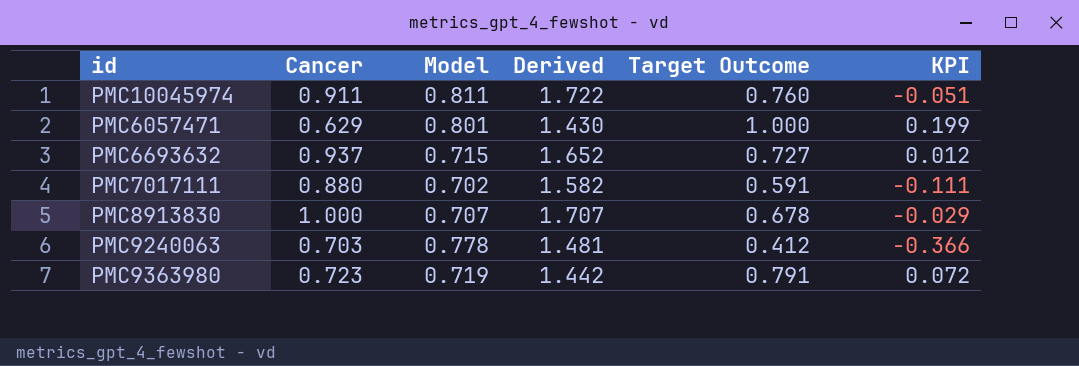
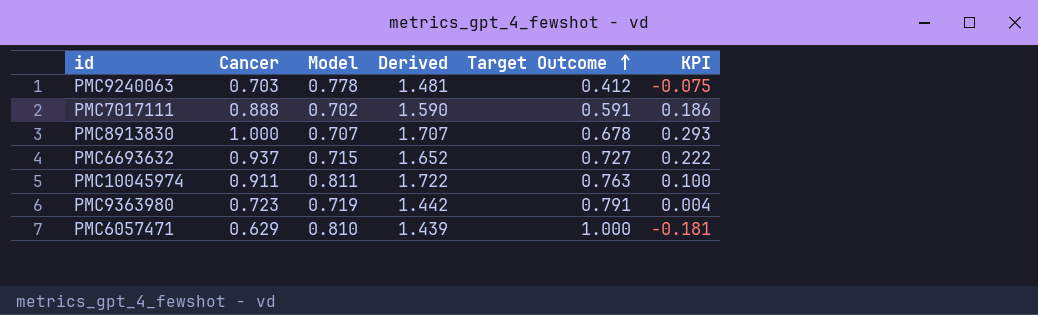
row order: none -> Target Outcome ascending
column KPI | formula: [Target Outcome] - [Model] -> [Cancer] - [Model]
PMC7017111 | Cancer: 0.880 -> 0.888
PMC7017111 | Derived: 1.582 -> 1.590
PMC10045974 | Target Outcome: 0.760 -> 0.763
PMC6057471 | Model: 0.801 -> 0.810
PMC6057471 | Derived: 1.430 -> 1.439

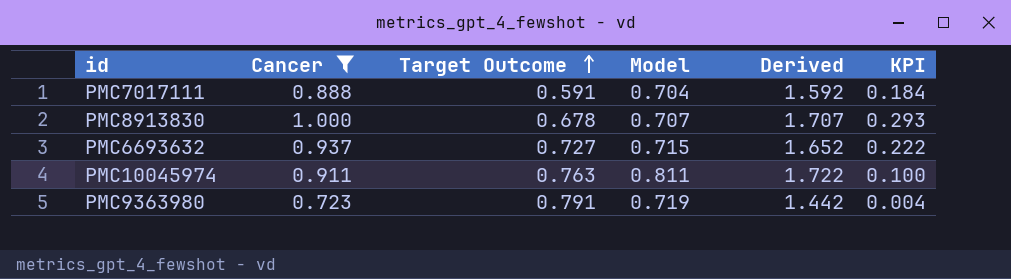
filter: none -> Cancer >= 0.723
column Target Outcome | position: 5 -> 3
PMC7017111 | Model: 0.702 -> 0.704
PMC7017111 | Derived: 1.590 -> 1.592
PMC7017111 | KPI: 0.186 -> 0.184

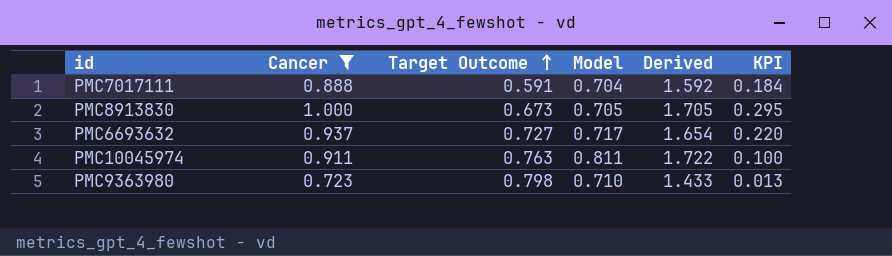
PMC8913830 | Target Outcome: 0.678 -> 0.673
PMC8913830 | Model: 0.707 -> 0.705
PMC8913830 | Derived: 1.707 -> 1.705
PMC8913830 | KPI: 0.293 -> 0.295
PMC6693632 | Model: 0.715 -> 0.717
PMC6693632 | Derived: 1.652 -> 1.654
PMC6693632 | KPI: 0.222 -> 0.220
PMC9363980 | Target Outcome: 0.791 -> 0.798
PMC9363980 | Model: 0.719 -> 0.710
PMC9363980 | Derived: 1.442 -> 1.433
PMC9363980 | KPI: 0.004 -> 0.013

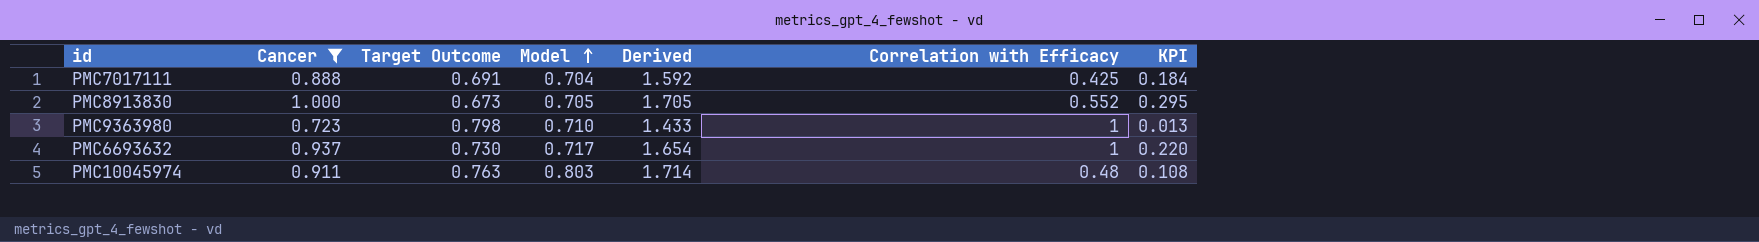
row order: Target Outcome ascending -> Model ascending
column Correlation with Efficacy | position: none -> 6
PMC7017111 | Target Outcome: 0.591 -> 0.691
PMC6693632 | Target Outcome: 0.727 -> 0.730
PMC10045974 | Model: 0.811 -> 0.803
PMC10045974 | Derived: 1.722 -> 1.714
PMC10045974 | KPI: 0.100 -> 0.108

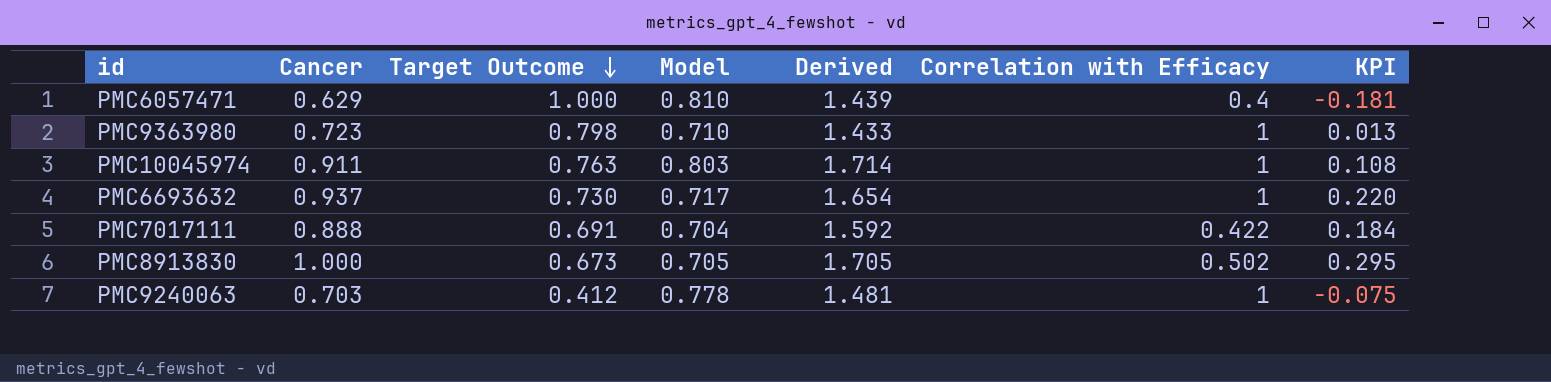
filter: Cancer >= 0.723 -> none
row order: Model ascending -> Target Outcome descending
PMC10045974 | Correlation with Efficacy: 0.48 -> 1
PMC7017111 | Correlation with Efficacy: 0.425 -> 0.422
PMC8913830 | Correlation with Efficacy: 0.552 -> 0.502

